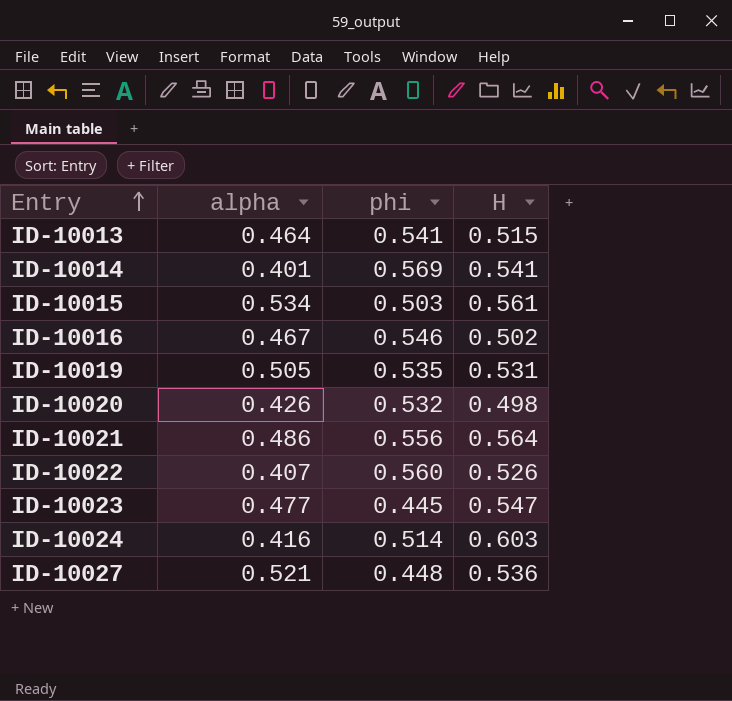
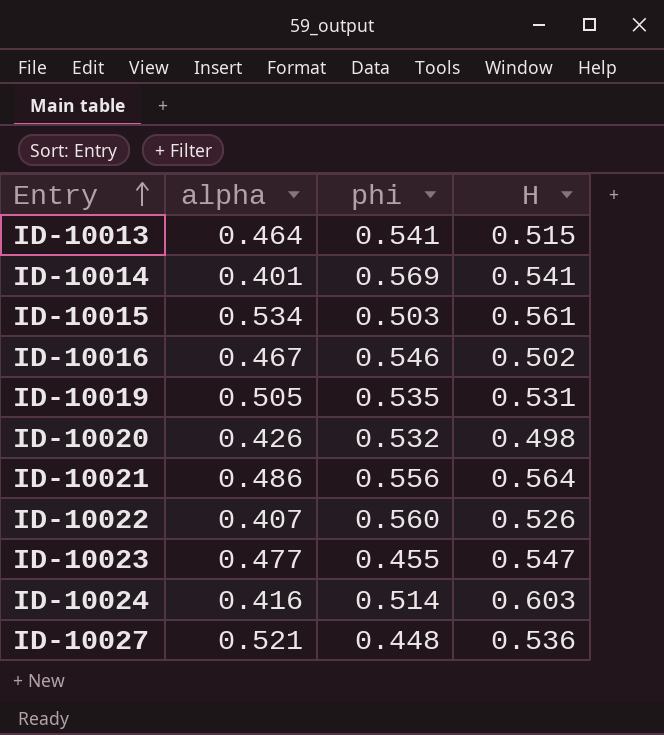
ID-10023 | phi: 0.445 -> 0.455

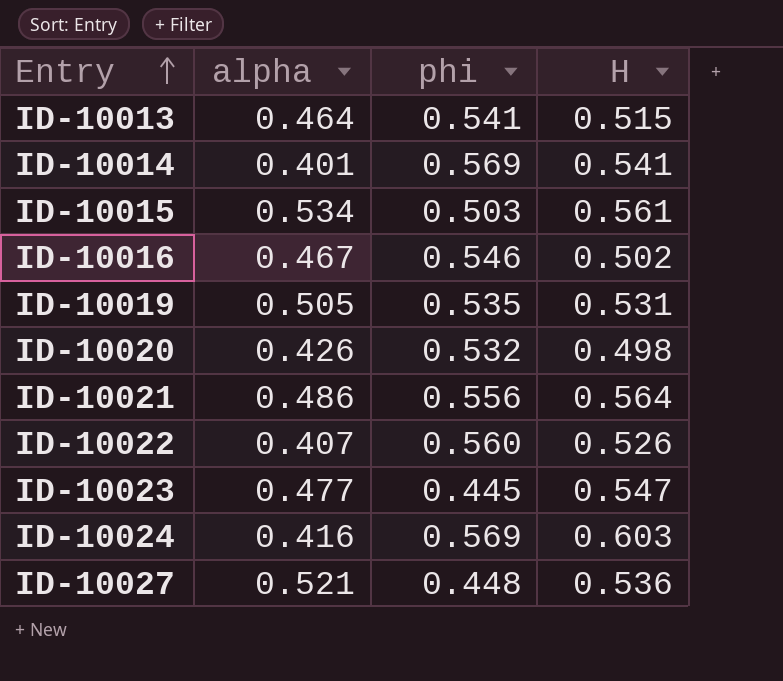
ID-10023 | phi: 0.455 -> 0.445
ID-10024 | phi: 0.514 -> 0.569

